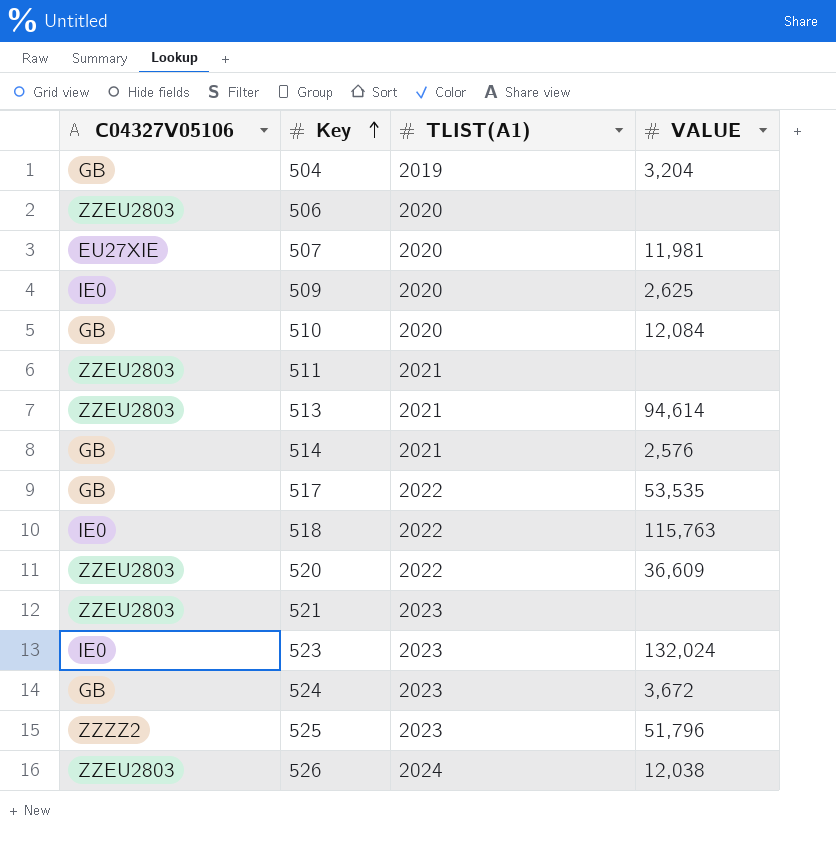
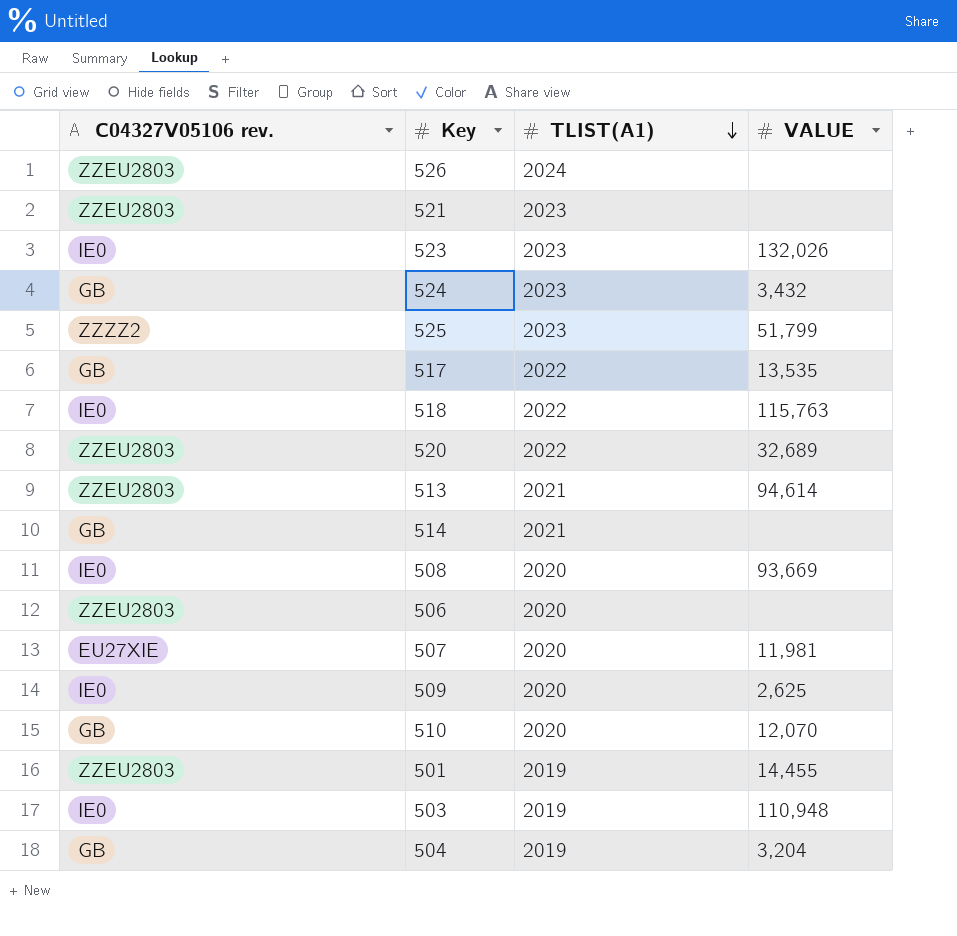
row order: Key ascending -> TLIST(A1) descending
column name: C04327V05106 -> C04327V05106 rev.
row 511: ZZEU2803 | 2021 | none -> none
526 | VALUE: 12,038 -> none
523 | VALUE: 132,024 -> 132,026
524 | VALUE: 3,672 -> 3,432
525 | VALUE: 51,796 -> 51,799
517 | VALUE: 53,535 -> 13,535
520 | VALUE: 36,609 -> 32,689
514 | VALUE: 2,576 -> none
row 508: none -> IE0 | 2020 | 93,669
510 | VALUE: 12,084 -> 12,070
row 501: none -> ZZEU2803 | 2019 | 14,455
row 503: none -> IE0 | 2019 | 110,948

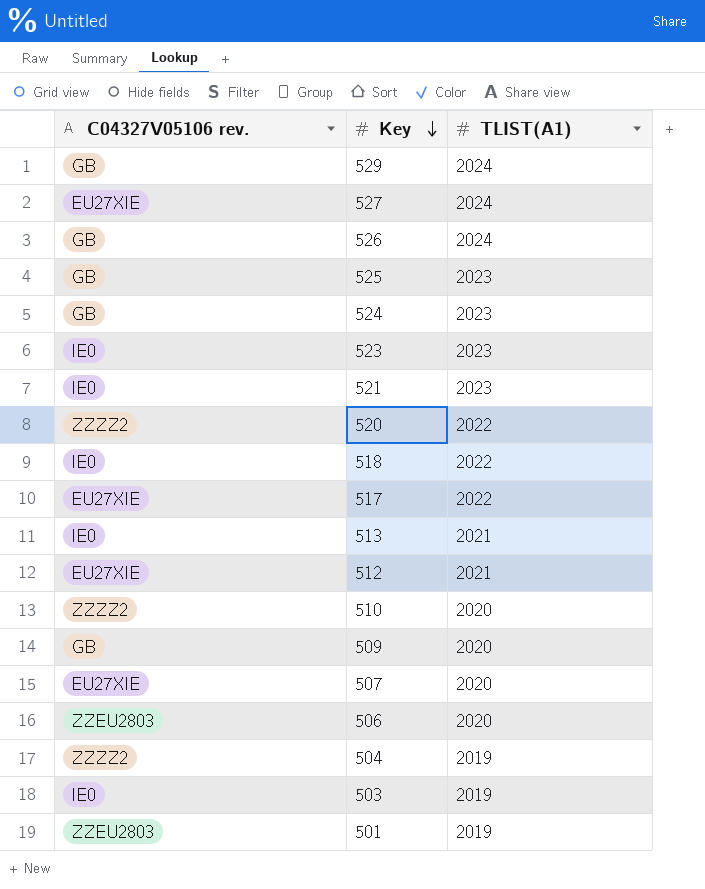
row order: TLIST(A1) descending -> Key descending
column VALUE | position: 4 -> none
row 514: GB | 2021 | none -> none
row 508: IE0 | 2020 | 93,669 -> none
row 529: none -> GB | 2024
row 527: none -> EU27XIE | 2024
526 | C04327V05106 rev.: ZZEU2803 -> GB
525 | C04327V05106 rev.: ZZZZ2 -> GB
521 | C04327V05106 rev.: ZZEU2803 -> IE0
520 | C04327V05106 rev.: ZZEU2803 -> ZZZZ2
517 | C04327V05106 rev.: GB -> EU27XIE
513 | C04327V05106 rev.: ZZEU2803 -> IE0
row 512: none -> EU27XIE | 2021
510 | C04327V05106 rev.: GB -> ZZZZ2
509 | C04327V05106 rev.: IE0 -> GB
504 | C04327V05106 rev.: GB -> ZZZZ2

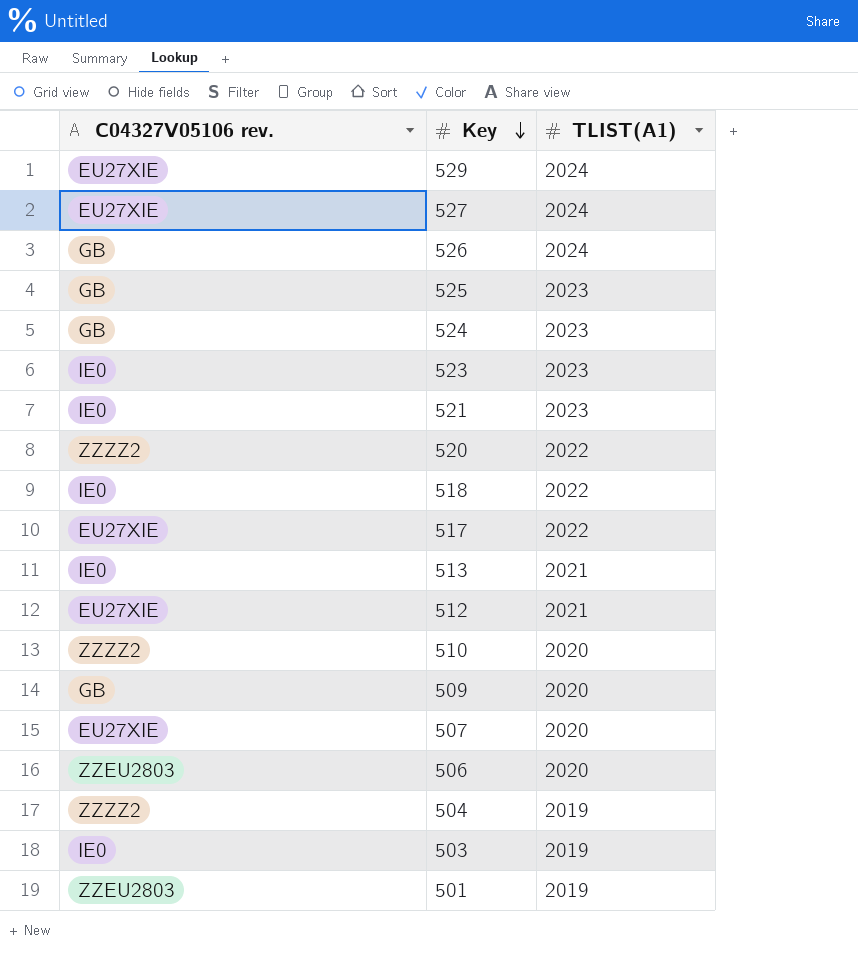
529 | C04327V05106 rev.: GB -> EU27XIE

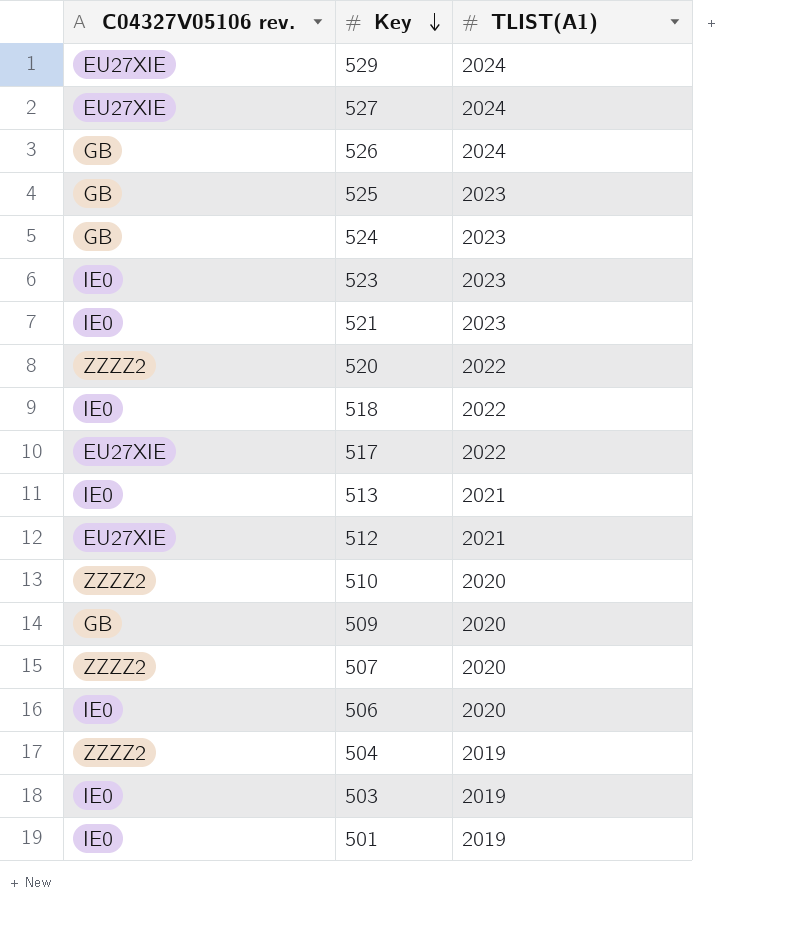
507 | C04327V05106 rev.: EU27XIE -> ZZZZ2
506 | C04327V05106 rev.: ZZEU2803 -> IE0
501 | C04327V05106 rev.: ZZEU2803 -> IE0

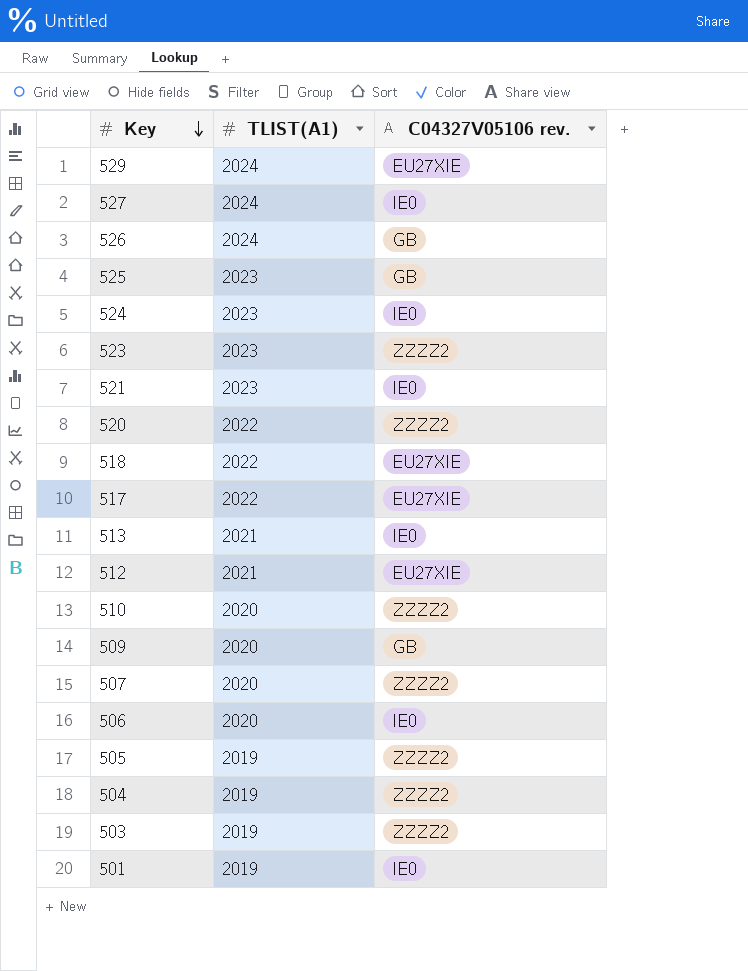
column C04327V05106 rev. | position: 1 -> 3
527 | C04327V05106 rev.: EU27XIE -> IE0
524 | C04327V05106 rev.: GB -> IE0
523 | C04327V05106 rev.: IE0 -> ZZZZ2
518 | C04327V05106 rev.: IE0 -> EU27XIE
row 505: none -> 2019 | ZZZZ2
503 | C04327V05106 rev.: IE0 -> ZZZZ2

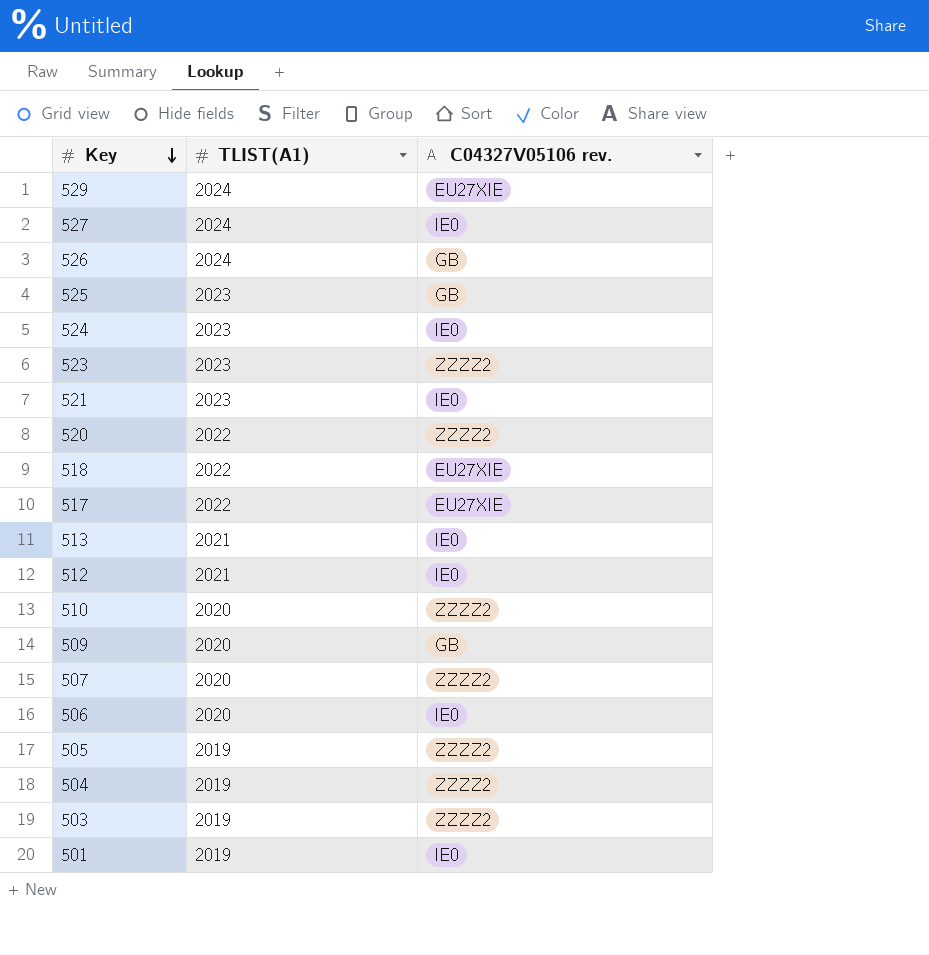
512 | C04327V05106 rev.: EU27XIE -> IE0

